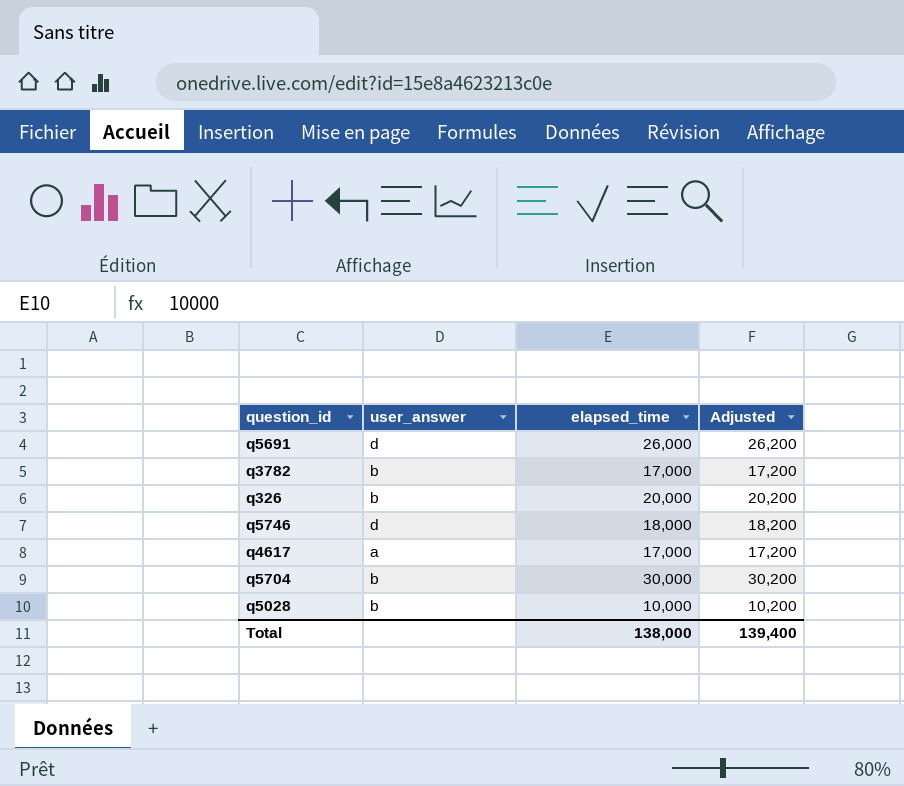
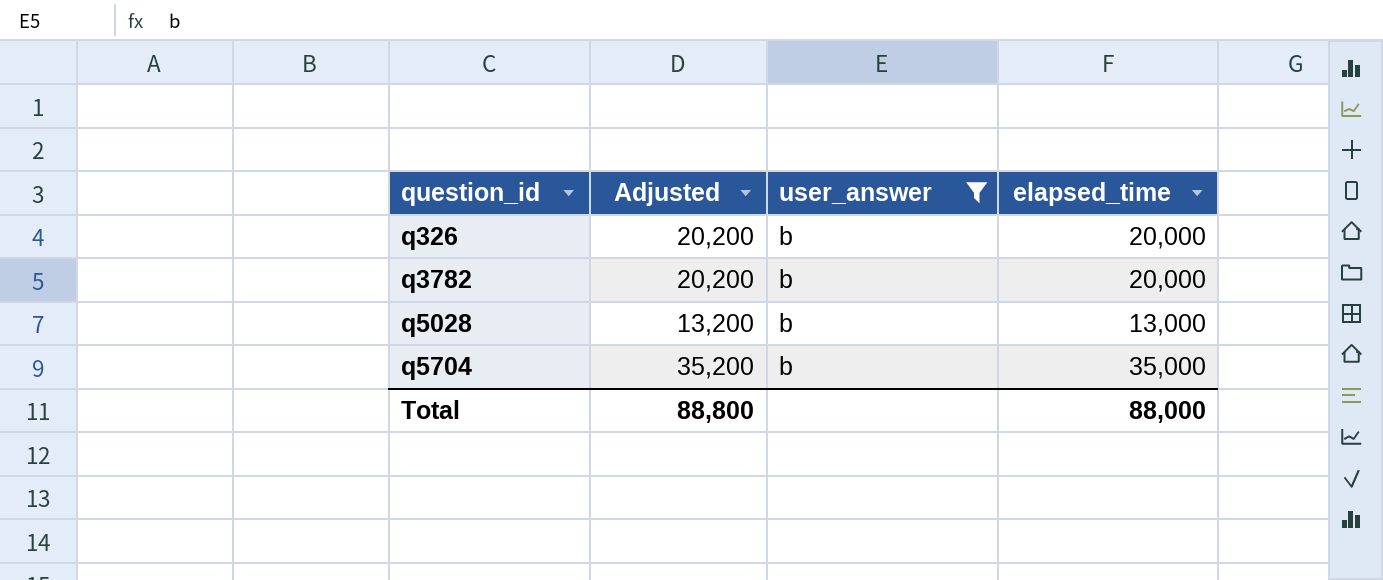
filter: none -> user_answer = b
row order: none -> question_id ascending
column Adjusted | position: 4 -> 2
q3782 | Adjusted: 17,200 -> 20,200
q3782 | elapsed_time: 17,000 -> 20,000
q5028 | Adjusted: 10,200 -> 13,200
q5028 | elapsed_time: 10,000 -> 13,000
q5704 | Adjusted: 30,200 -> 35,200
q5704 | elapsed_time: 30,000 -> 35,000
Total | Adjusted: 139,400 -> 88,800
Total | elapsed_time: 138,000 -> 88,000

